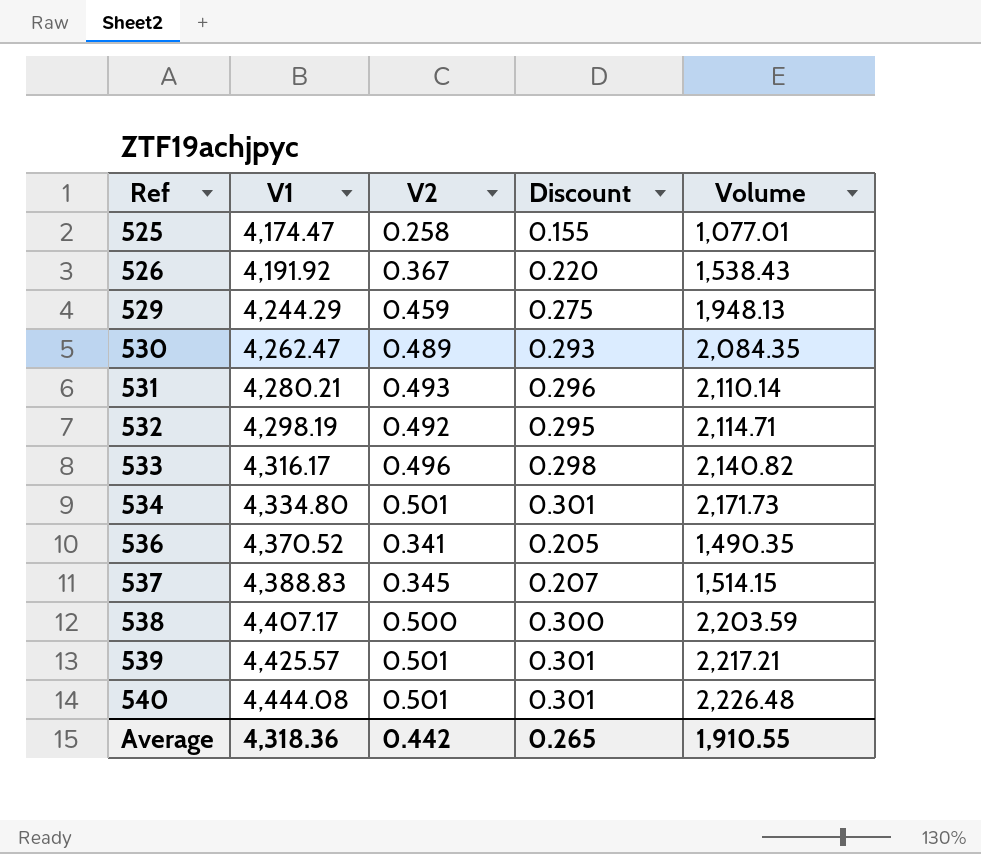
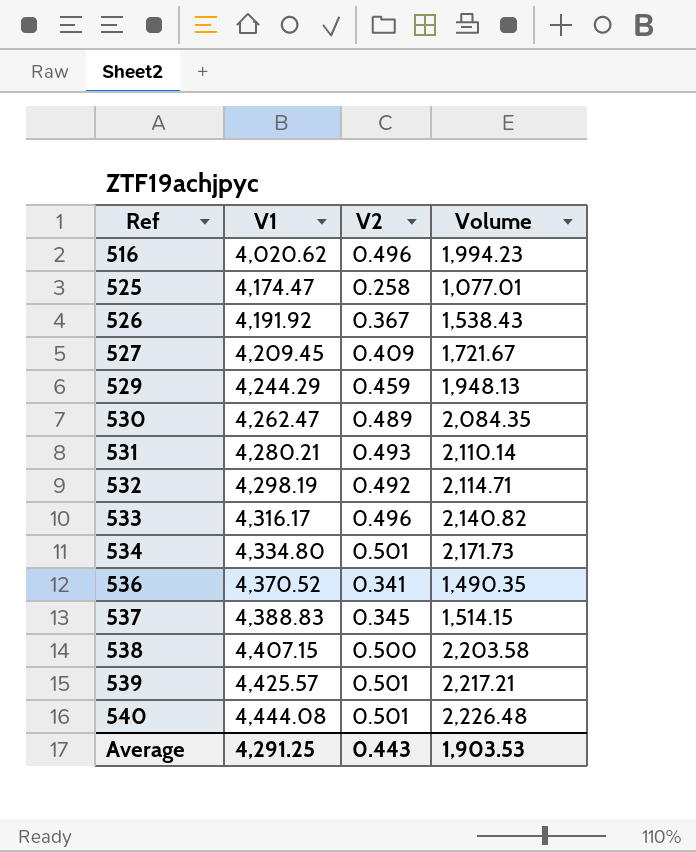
column Discount | formula: [V2] * 0.6 -> none
row 516: none -> 4,020.62 | 0.496 | 1,994.23
row 527: none -> 4,209.45 | 0.409 | 1,721.67
538 | V1: 4,407.17 -> 4,407.15
538 | Volume: 2,203.59 -> 2,203.58
Average | V1: 4,318.36 -> 4,291.25
Average | V2: 0.442 -> 0.443
Average | Volume: 1,910.55 -> 1,903.53

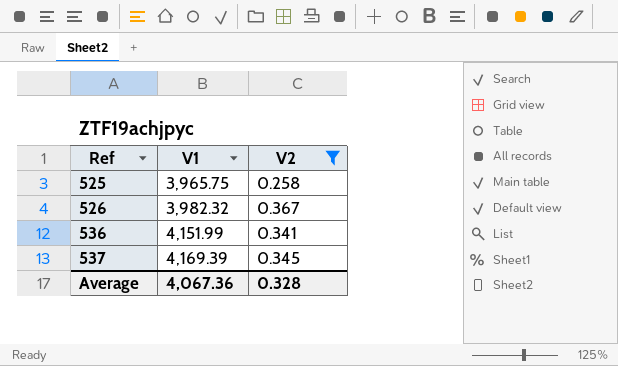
filter: none -> V2 <= 0.367
column Volume | formula: [V1] * [V2] -> none
525 | V1: 4,174.47 -> 3,965.75
526 | V1: 4,191.92 -> 3,982.32
536 | V1: 4,370.52 -> 4,151.99
537 | V1: 4,388.83 -> 4,169.39
Average | V1: 4,291.25 -> 4,067.36
Average | V2: 0.443 -> 0.328

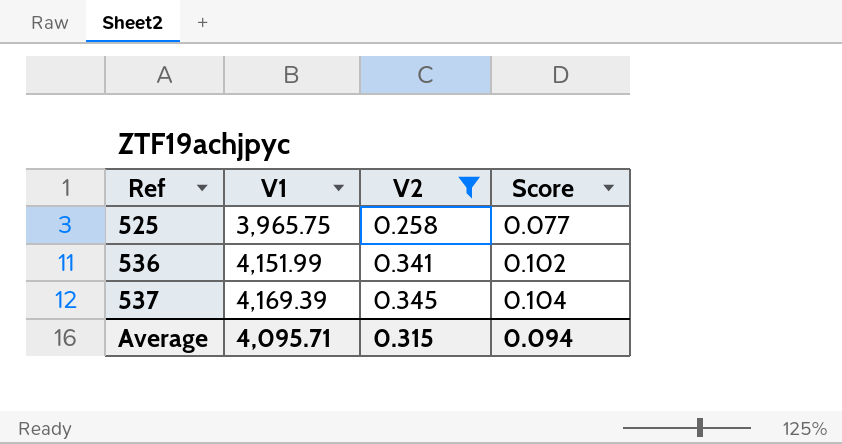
column Score | formula: none -> [V2] * 0.3
row 526: 3,982.32 | 0.367 -> none
Average | V1: 4,067.36 -> 4,095.71
Average | V2: 0.328 -> 0.315

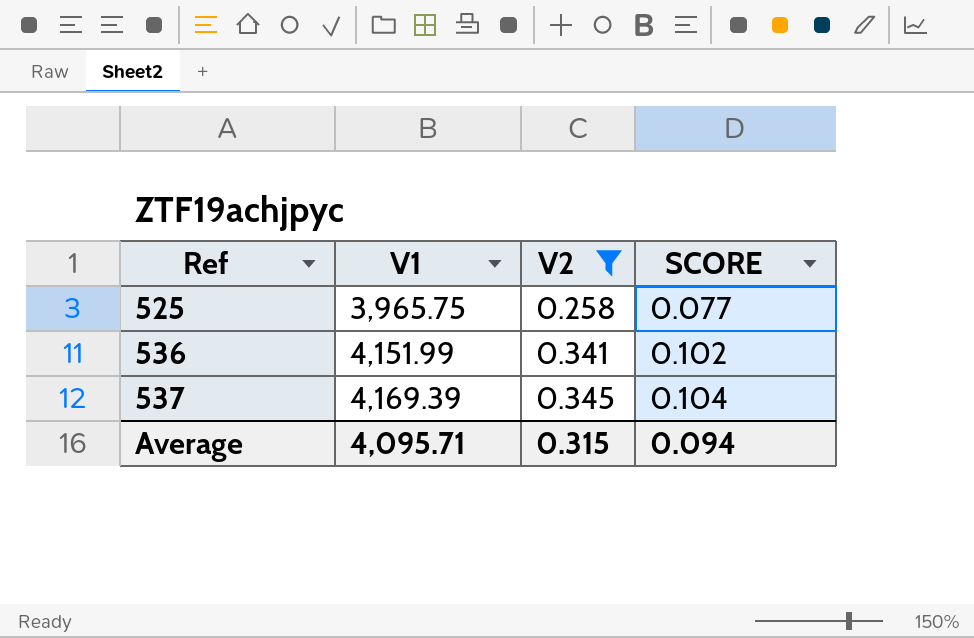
column name: Score -> SCORE

